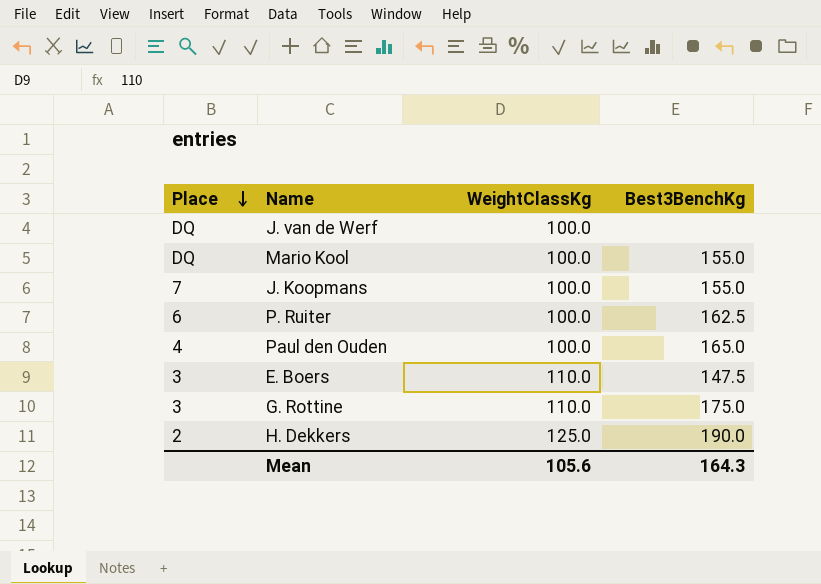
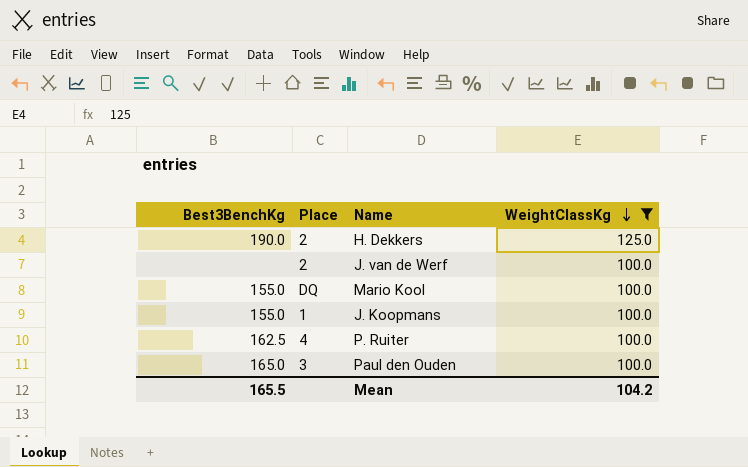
filter: none -> WeightClassKg != 110.0
row order: Place descending -> WeightClassKg descending
column Best3BenchKg | position: 4 -> 1
J. van de Werf | Place: DQ -> 2
J. Koopmans | Place: 7 -> 1
P. Ruiter | Place: 6 -> 4
Paul den Ouden | Place: 4 -> 3
Mean | Best3BenchKg: 164.3 -> 165.5
Mean | WeightClassKg: 105.6 -> 104.2

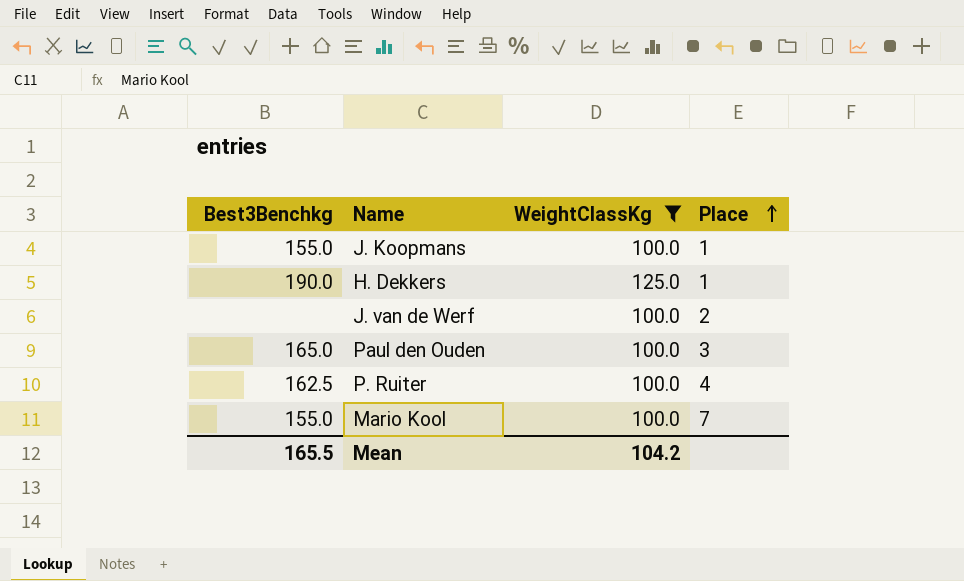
row order: WeightClassKg descending -> Place ascending
column name: Best3BenchKg -> Best3Benchkg
column Place | position: 2 -> 4
H. Dekkers | Place: 2 -> 1
Mario Kool | Place: DQ -> 7

